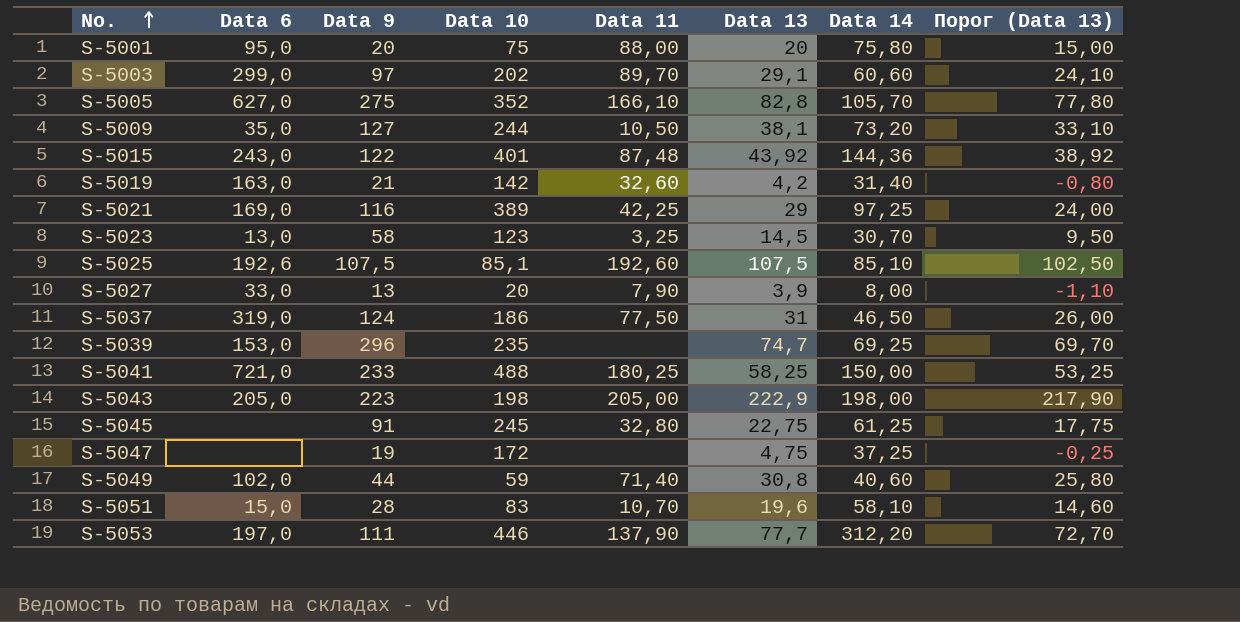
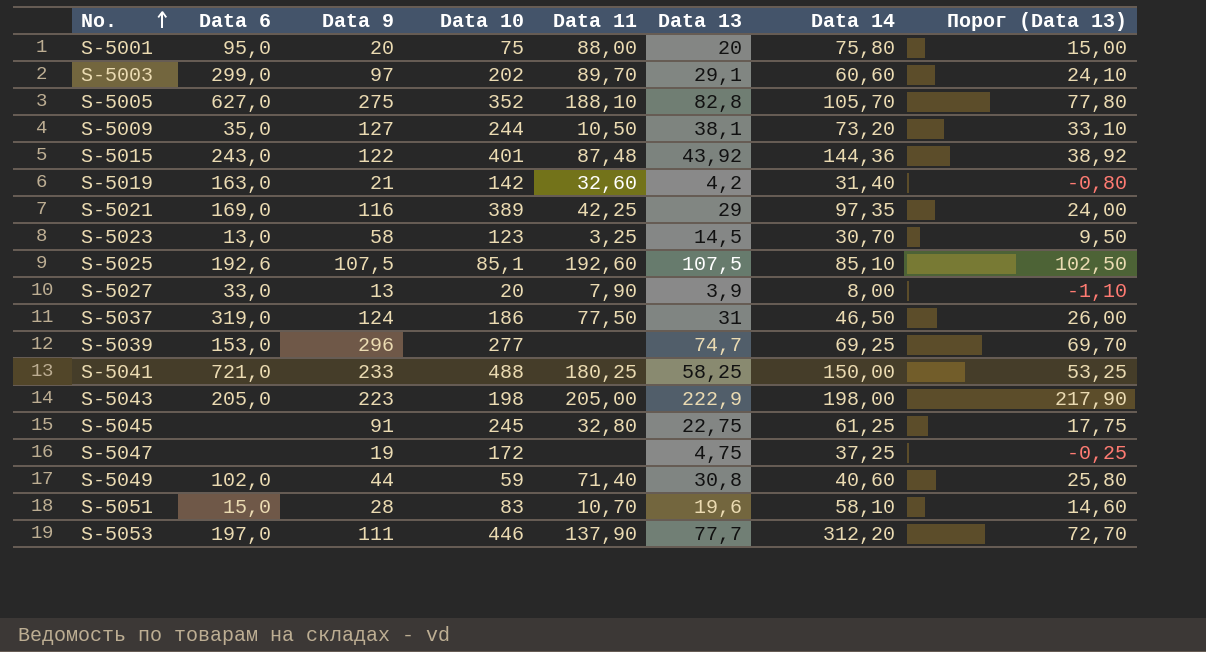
S-5005 | Data 11: 166,10 -> 188,10
S-5021 | Data 14: 97,25 -> 97,35
S-5039 | Data 10: 235 -> 277

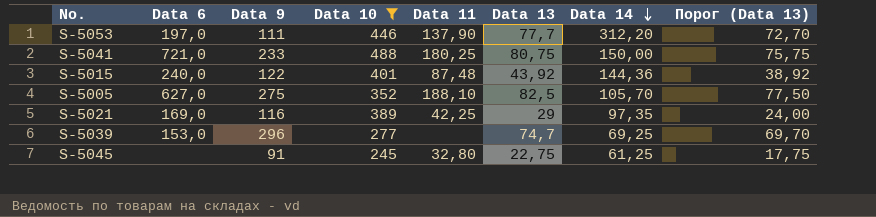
filter: none -> Data 10 >= 245
row order: No. ascending -> Data 14 descending
S-5041 | Data 13: 58,25 -> 80,75
S-5041 | Порог (Data 13): 53,25 -> 75,75
S-5015 | Data 6: 243,0 -> 240,0
S-5005 | Data 13: 82,8 -> 82,5
S-5005 | Порог (Data 13): 77,80 -> 77,50

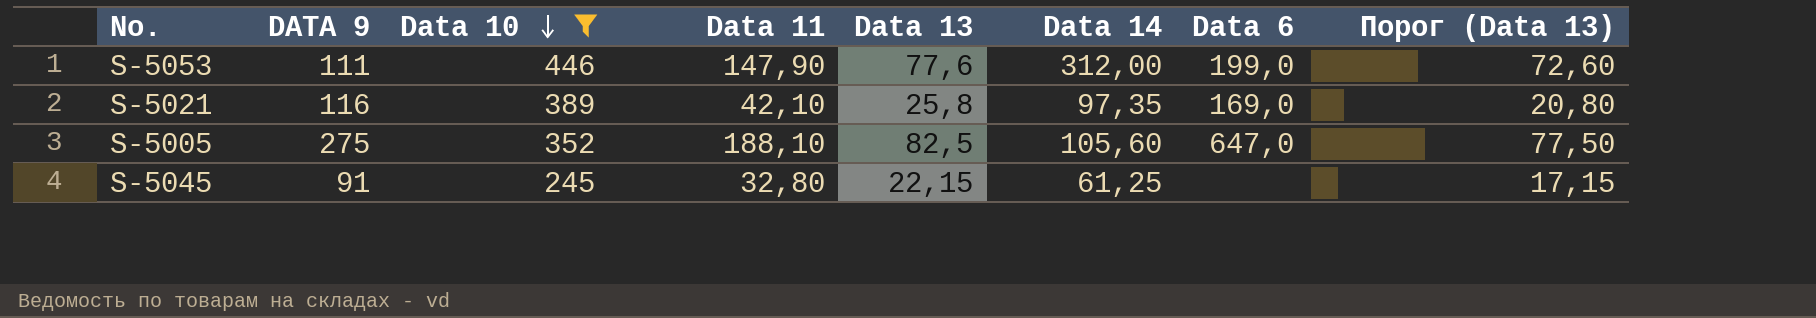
row order: Data 14 descending -> Data 10 descending
column name: Data 9 -> DATA 9
column Data 6 | position: 2 -> 7
row S-5041: 721,0 | 233 | 488 | 180,25 | 80,75 | 150,00 | 75,75 -> none
row S-5015: 240,0 | 122 | 401 | 87,48 | 43,92 | 144,36 | 38,92 -> none
row S-5039: 153,0 | 296 | 277 | none | 74,7 | 69,25 | 69,70 -> none
S-5053 | Data 11: 137,90 -> 147,90
S-5053 | Data 13: 77,7 -> 77,6
S-5053 | Data 14: 312,20 -> 312,00
S-5053 | Data 6: 197,0 -> 199,0
S-5053 | Порог (Data 13): 72,70 -> 72,60
S-5021 | Data 11: 42,25 -> 42,10
S-5021 | Data 13: 29 -> 25,8
S-5021 | Порог (Data 13): 24,00 -> 20,80
S-5005 | Data 14: 105,70 -> 105,60
S-5005 | Data 6: 627,0 -> 647,0
S-5045 | Data 13: 22,75 -> 22,15
S-5045 | Порог (Data 13): 17,75 -> 17,15

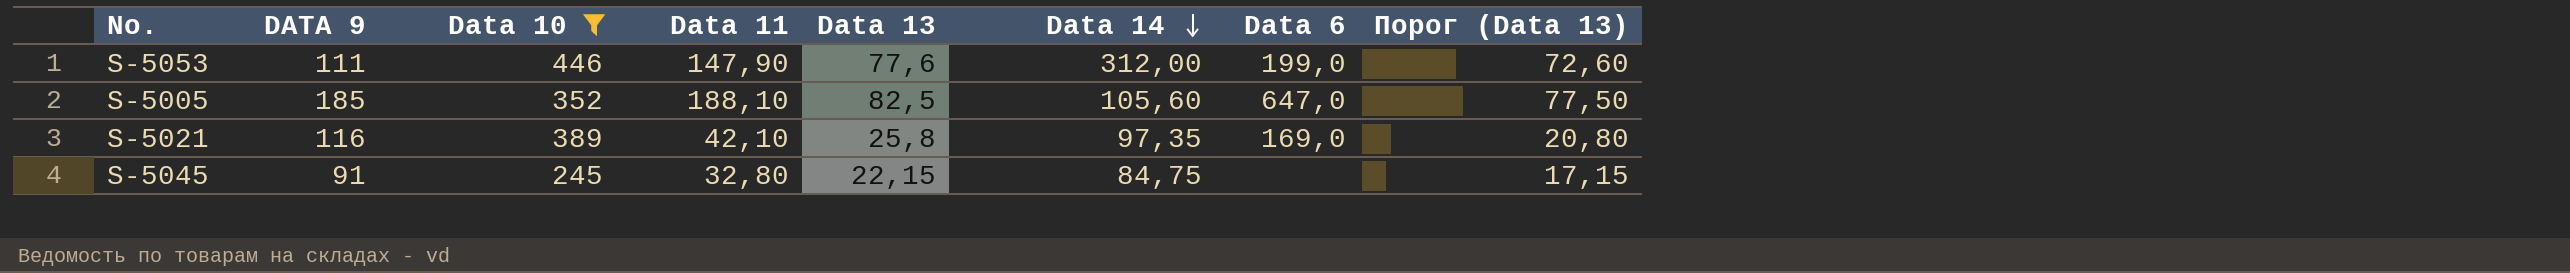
row order: Data 10 descending -> Data 14 descending
S-5005 | DATA 9: 275 -> 185
S-5045 | Data 14: 61,25 -> 84,75

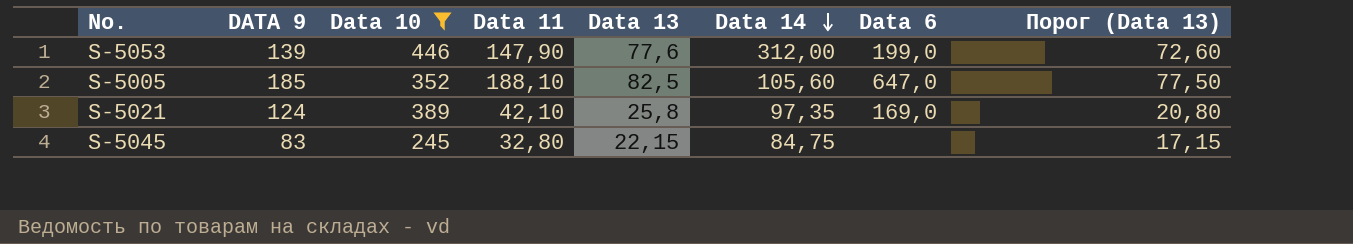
S-5053 | DATA 9: 111 -> 139
S-5021 | DATA 9: 116 -> 124
S-5045 | DATA 9: 91 -> 83

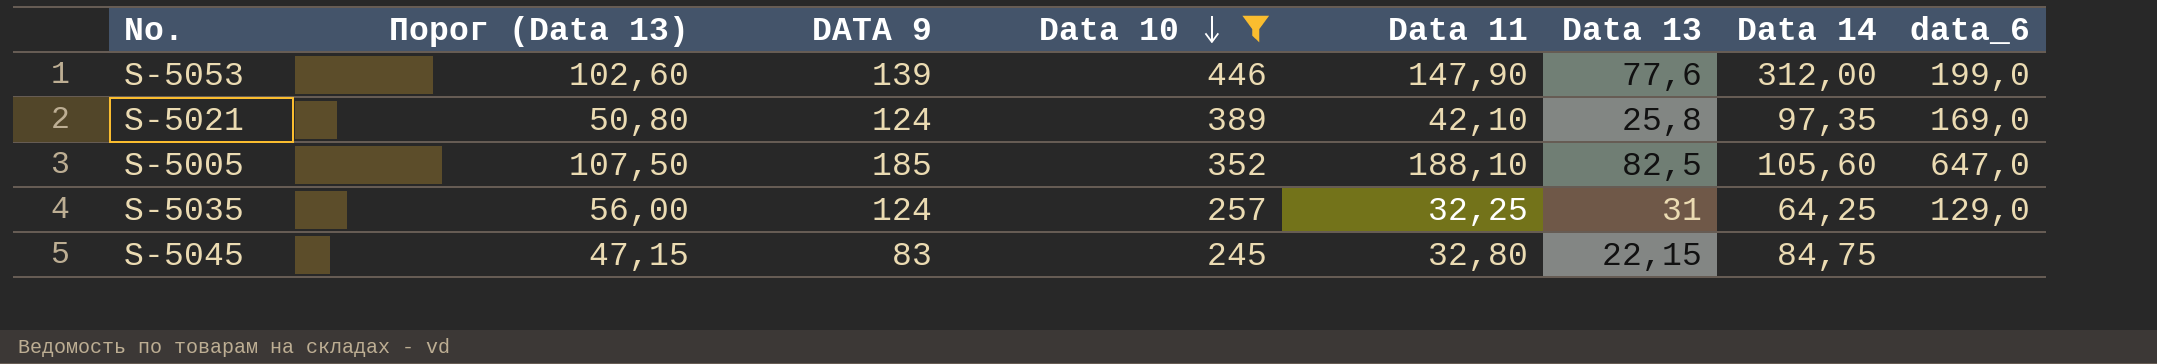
row order: Data 14 descending -> Data 10 descending
column Порог (Data 13) | formula: [Data 13] - 5 -> [Data 13] + 25
column Порог (Data 13) | position: 8 -> 2
column name: Data 6 -> data_6
row S-5035: none -> 56,00 | 124 | 257 | 32,25 | 31 | 64,25 | 129,0

